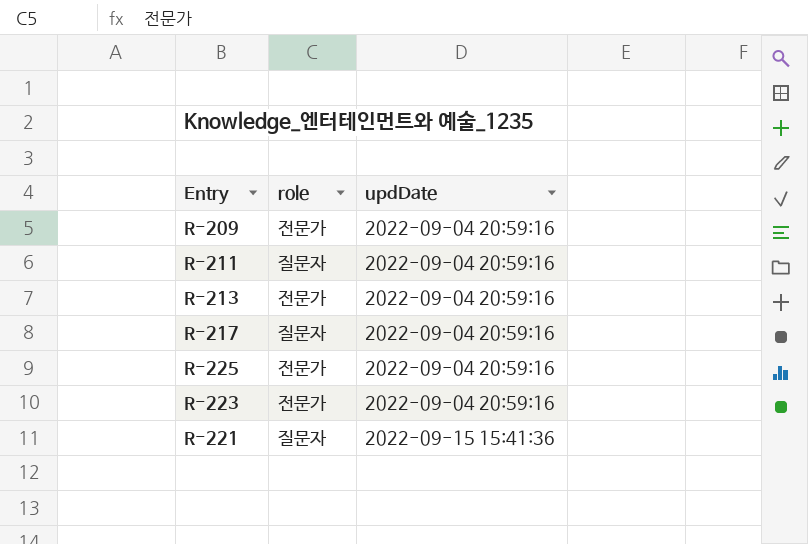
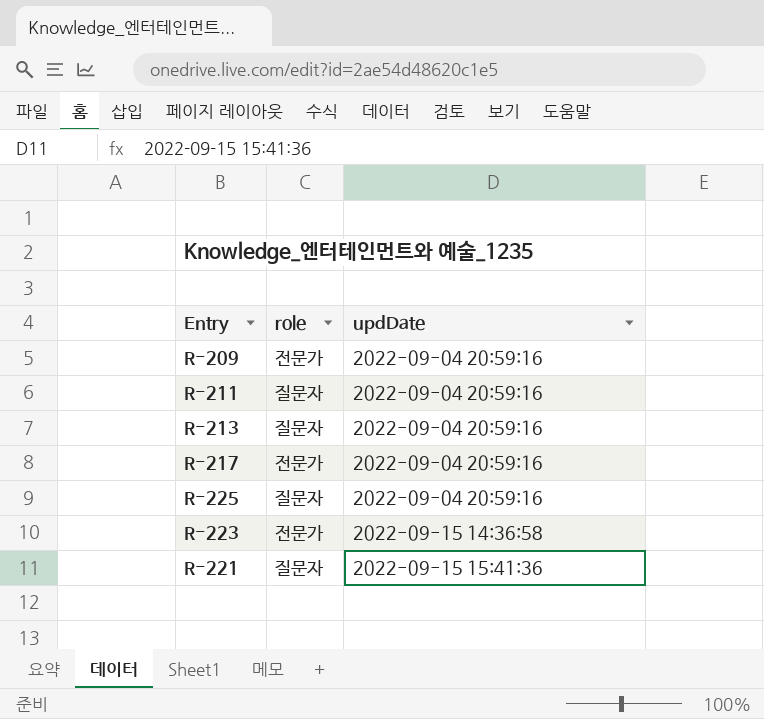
R-213 | role: 전문가 -> 질문자
R-217 | role: 질문자 -> 전문가
R-225 | role: 전문가 -> 질문자
R-223 | updDate: 2022-09-04 20:59:16 -> 2022-09-15 14:36:58

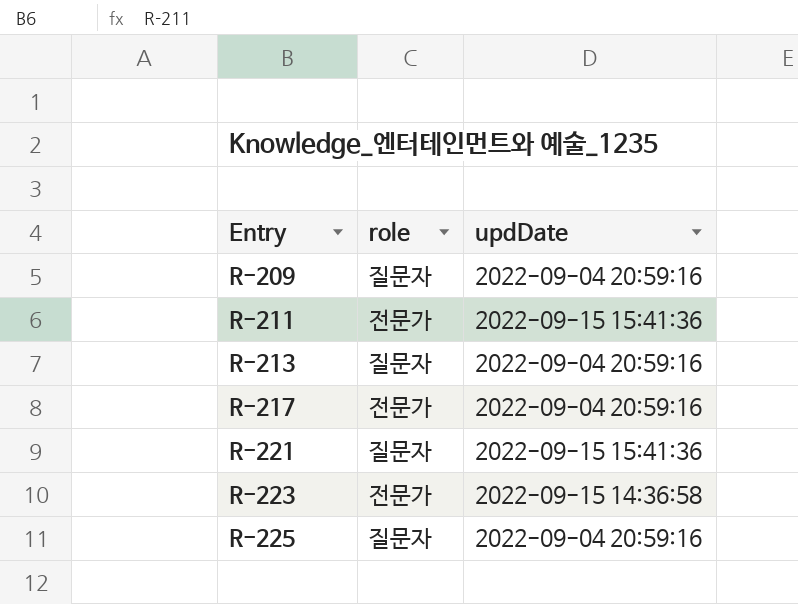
row order: updDate ascending -> Entry ascending
R-209 | role: 전문가 -> 질문자
R-211 | role: 질문자 -> 전문가
R-211 | updDate: 2022-09-04 20:59:16 -> 2022-09-15 15:41:36

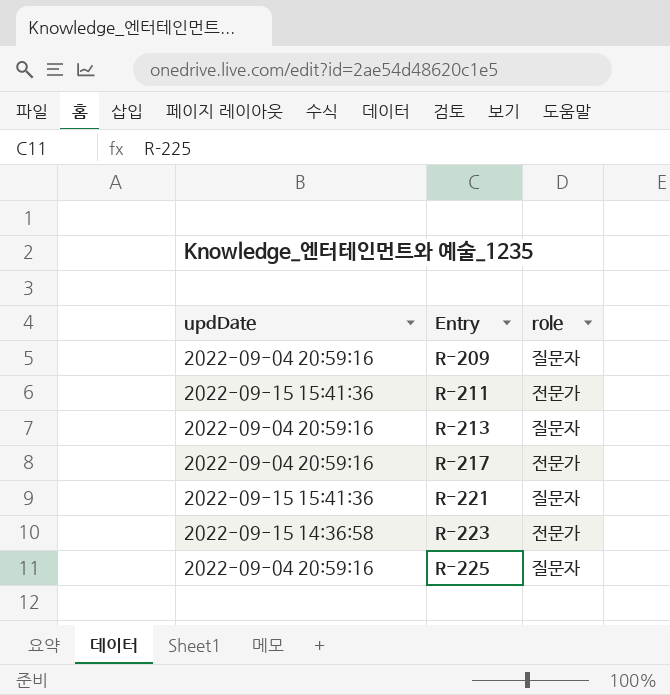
column updDate | position: 3 -> 1

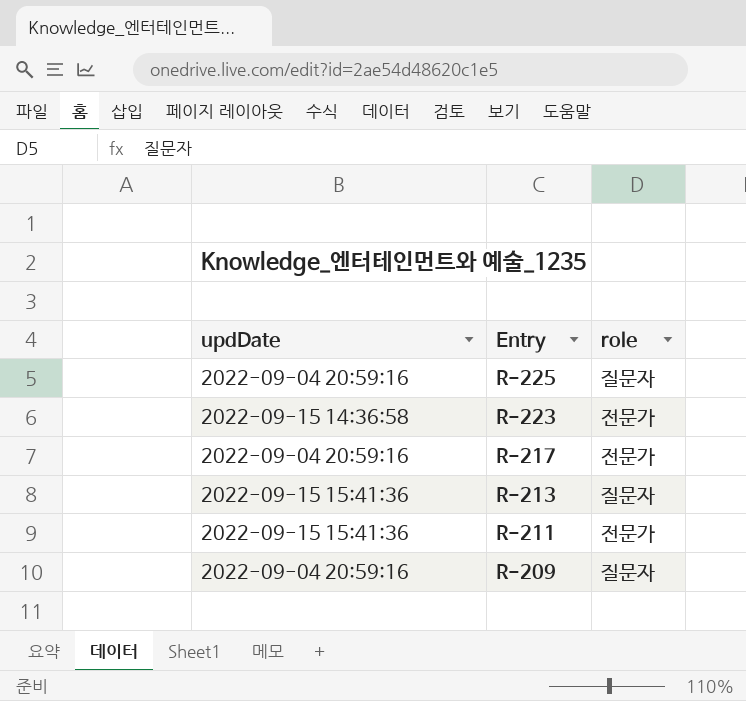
row order: Entry ascending -> Entry descending
row R-221: 2022-09-15 15:41:36 | 질문자 -> none
R-213 | updDate: 2022-09-04 20:59:16 -> 2022-09-15 15:41:36

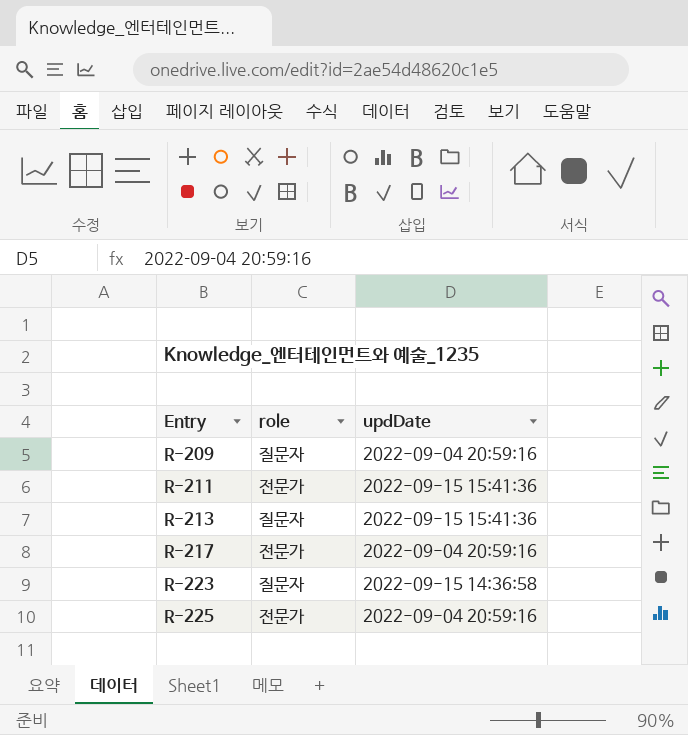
row order: Entry descending -> Entry ascending
column updDate | position: 1 -> 3
R-223 | role: 전문가 -> 질문자
R-225 | role: 질문자 -> 전문가

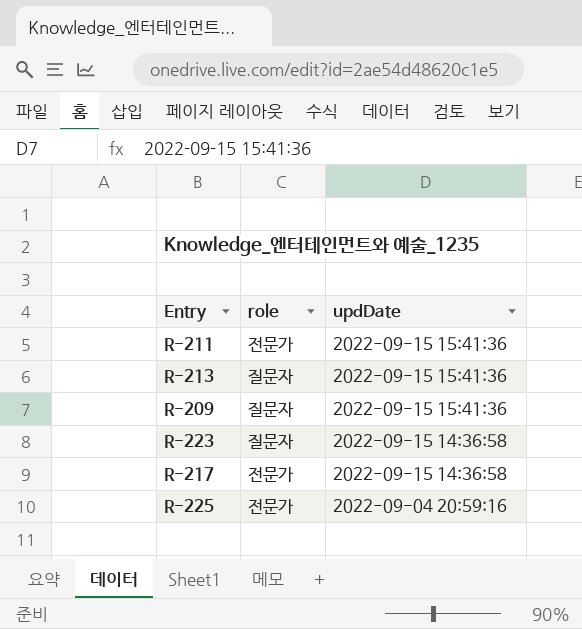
row order: Entry ascending -> updDate descending
R-209 | updDate: 2022-09-04 20:59:16 -> 2022-09-15 15:41:36
R-217 | updDate: 2022-09-04 20:59:16 -> 2022-09-15 14:36:58

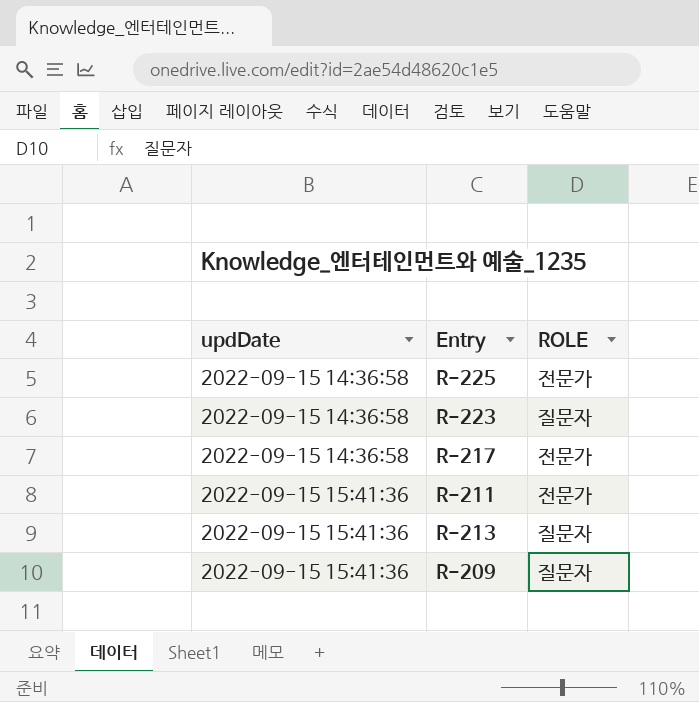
row order: updDate descending -> updDate ascending
column updDate | position: 3 -> 1
column name: role -> ROLE
R-225 | updDate: 2022-09-04 20:59:16 -> 2022-09-15 14:36:58

